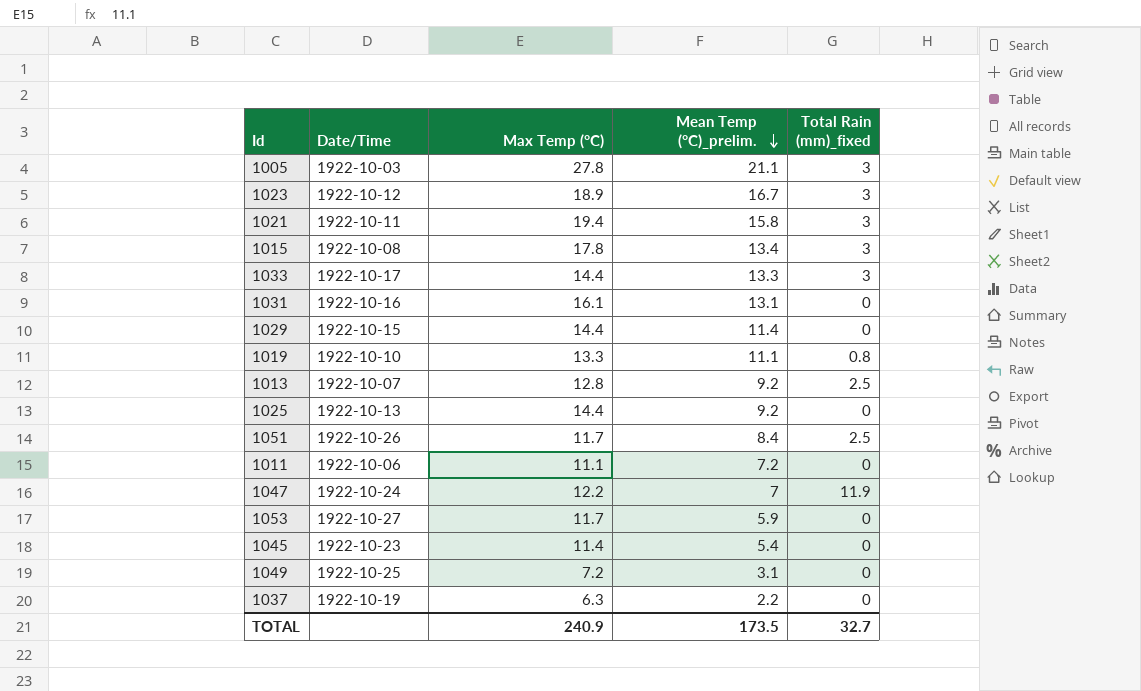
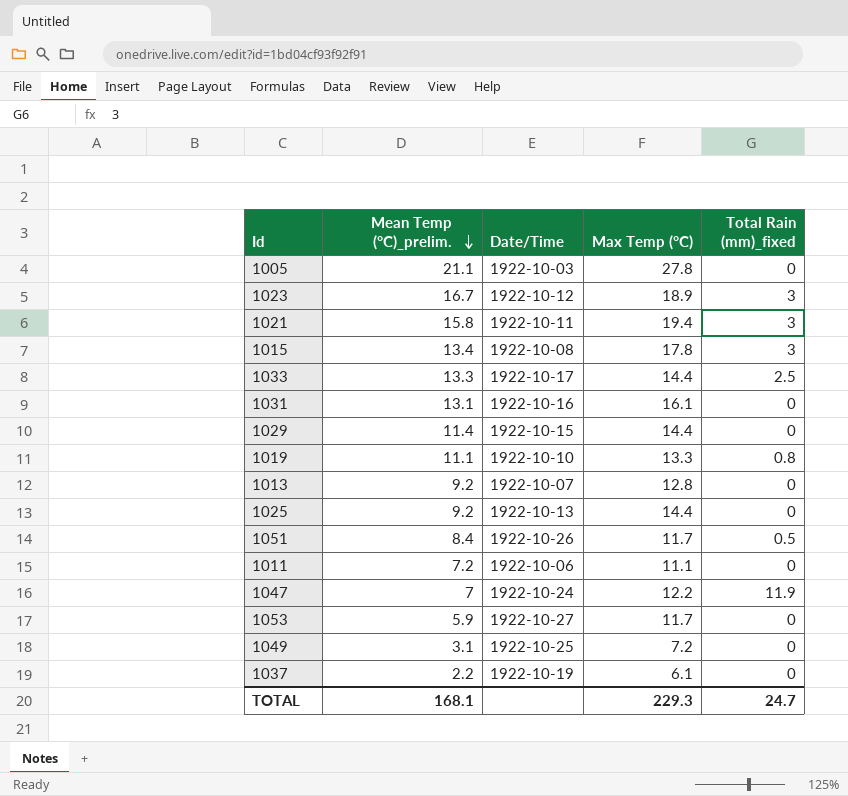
column Mean Temp (°C)_prelim. | position: 4 -> 2
row 1045: 1922-10-23 | 11.4 | 5.4 | 0 -> none
1005 | Total Rain (mm)_fixed: 3 -> 0
1033 | Total Rain (mm)_fixed: 3 -> 2.5
1013 | Total Rain (mm)_fixed: 2.5 -> 0
1051 | Total Rain (mm)_fixed: 2.5 -> 0.5
1037 | Max Temp (°C): 6.3 -> 6.1
TOTAL | Mean Temp (°C)_prelim.: 173.5 -> 168.1
TOTAL | Max Temp (°C): 240.9 -> 229.3
TOTAL | Total Rain (mm)_fixed: 32.7 -> 24.7

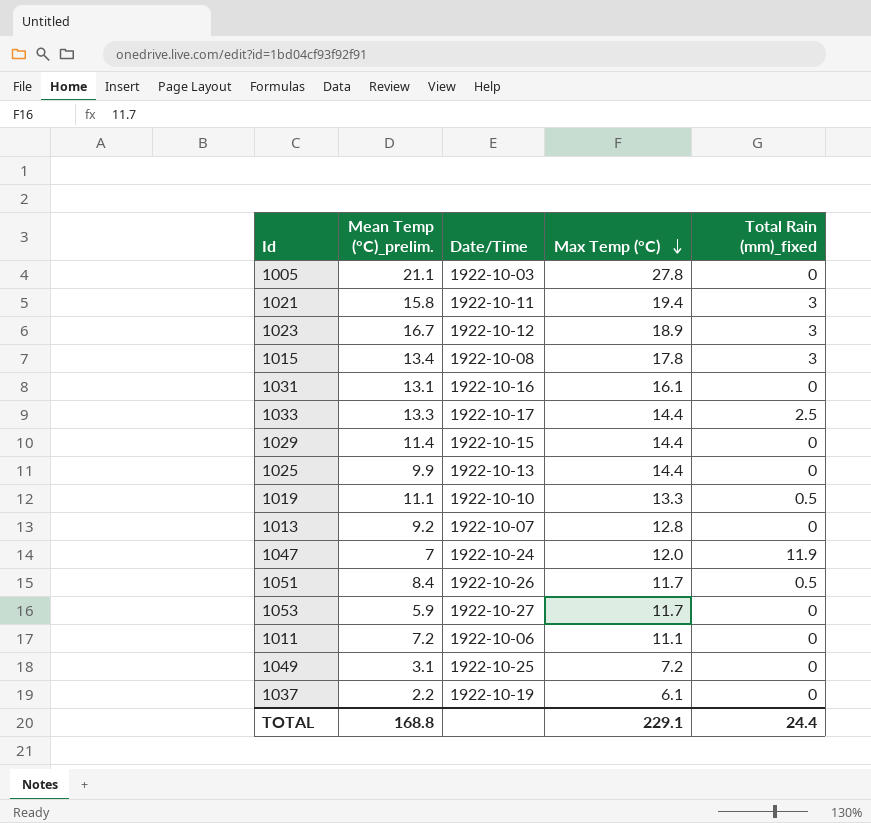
row order: Mean Temp (°C)_prelim. descending -> Max Temp (°C) descending
1025 | Mean Temp (°C)_prelim.: 9.2 -> 9.9
1019 | Total Rain (mm)_fixed: 0.8 -> 0.5
1047 | Max Temp (°C): 12.2 -> 12.0
TOTAL | Mean Temp (°C)_prelim.: 168.1 -> 168.8
TOTAL | Max Temp (°C): 229.3 -> 229.1
TOTAL | Total Rain (mm)_fixed: 24.7 -> 24.4

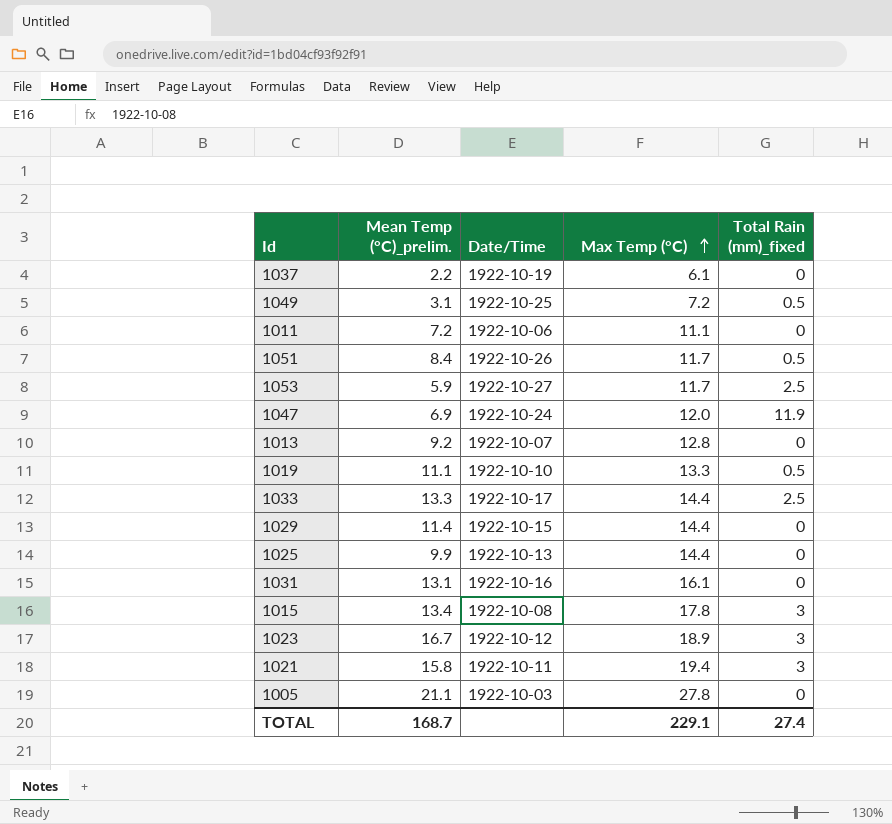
row order: Max Temp (°C) descending -> Max Temp (°C) ascending
1049 | Total Rain (mm)_fixed: 0 -> 0.5
1053 | Total Rain (mm)_fixed: 0 -> 2.5
1047 | Mean Temp (°C)_prelim.: 7 -> 6.9
TOTAL | Mean Temp (°C)_prelim.: 168.8 -> 168.7
TOTAL | Total Rain (mm)_fixed: 24.4 -> 27.4

